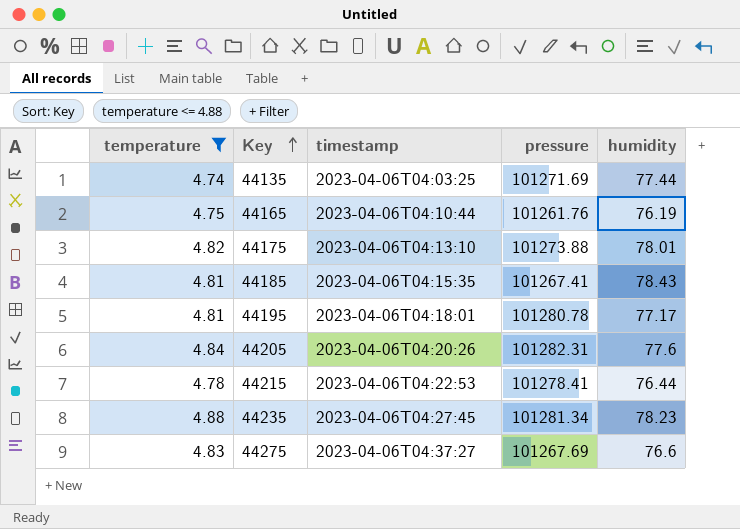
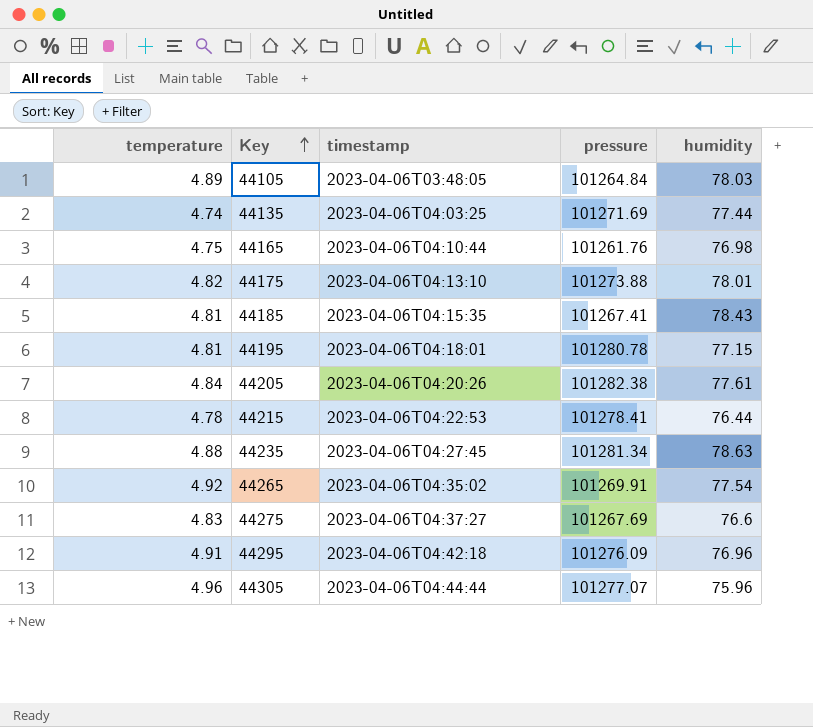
filter: temperature <= 4.88 -> none
44165 | humidity: 76.19 -> 76.98
44195 | humidity: 77.17 -> 77.15
44205 | pressure: 101282.31 -> 101282.38
44205 | humidity: 77.6 -> 77.61
44235 | humidity: 78.23 -> 78.63

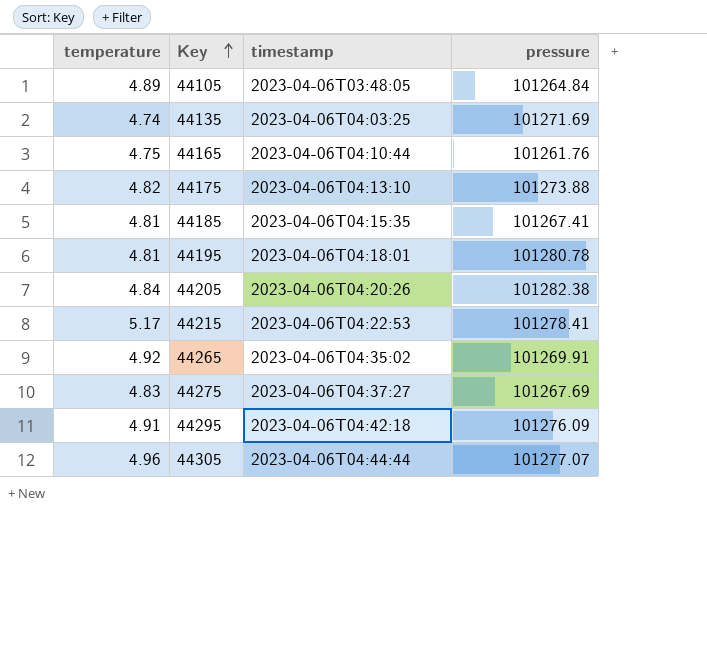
column humidity | position: 5 -> none
row 44235: 4.88 | 2023-04-06T04:27:45 | 101281.34 | 78.63 -> none
44215 | temperature: 4.78 -> 5.17

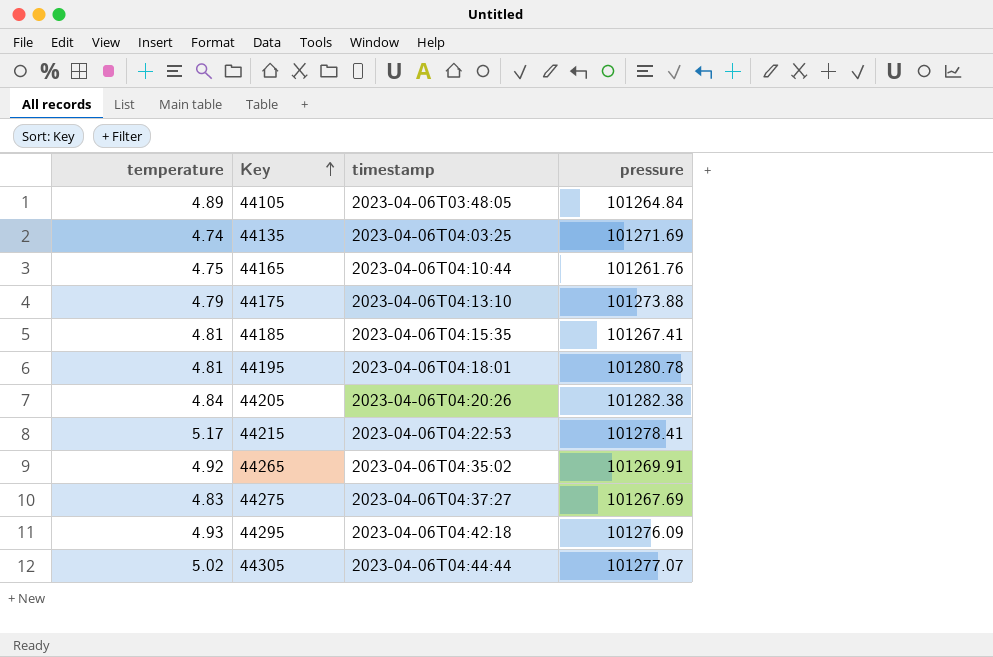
44175 | temperature: 4.82 -> 4.79
44295 | temperature: 4.91 -> 4.93
44305 | temperature: 4.96 -> 5.02

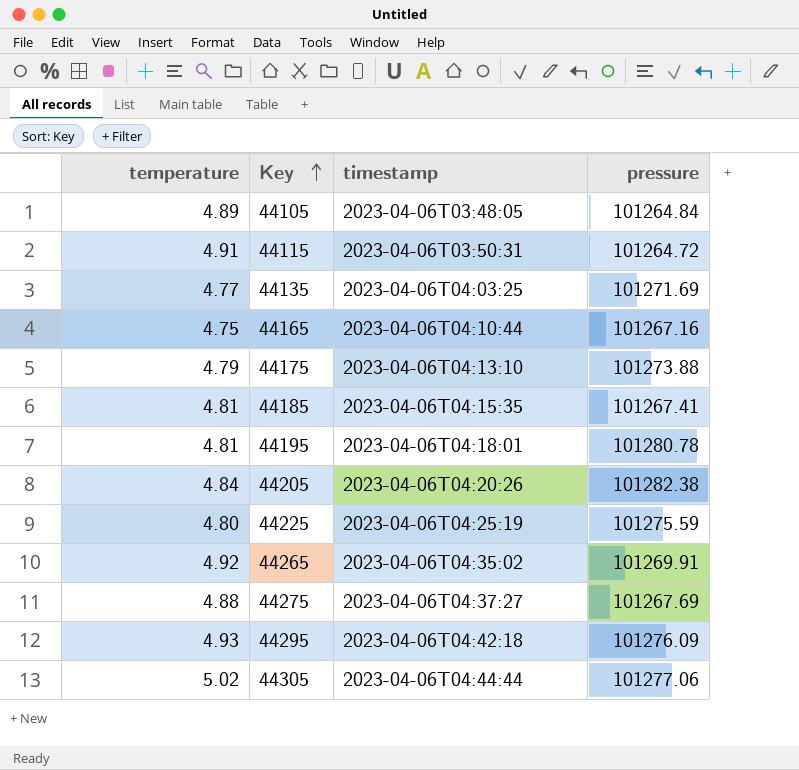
row 44215: 5.17 | 2023-04-06T04:22:53 | 101278.41 -> none
row 44115: none -> 4.91 | 2023-04-06T03:50:31 | 101264.72
44135 | temperature: 4.74 -> 4.77
44165 | pressure: 101261.76 -> 101267.16
row 44225: none -> 4.80 | 2023-04-06T04:25:19 | 101275.59
44275 | temperature: 4.83 -> 4.88
44305 | pressure: 101277.07 -> 101277.06

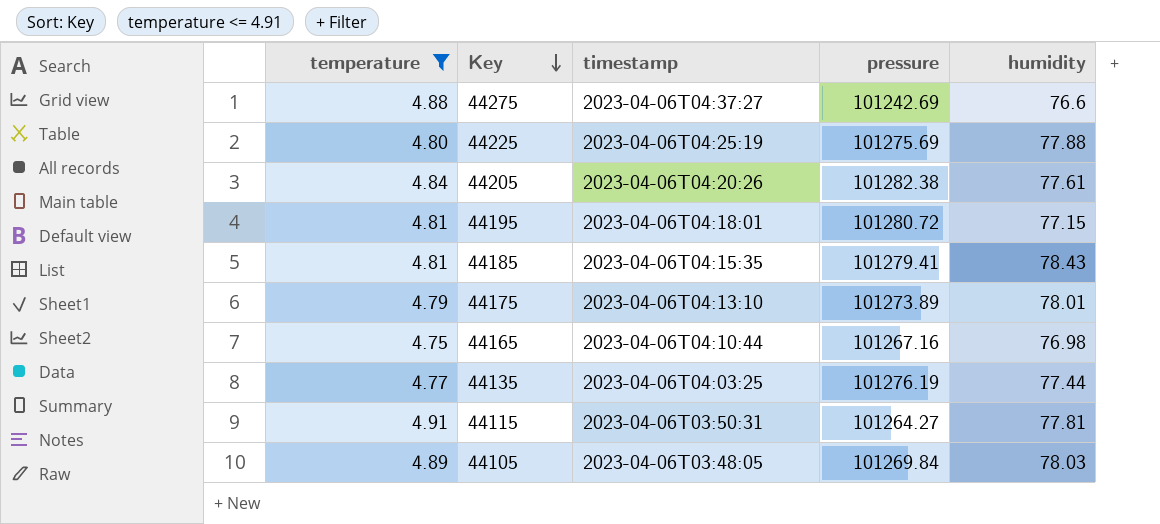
filter: none -> temperature <= 4.91
row order: Key ascending -> Key descending
column humidity | position: none -> 5
44275 | pressure: 101267.69 -> 101242.69
44225 | pressure: 101275.59 -> 101275.69
44195 | pressure: 101280.78 -> 101280.72
44185 | pressure: 101267.41 -> 101279.41
44175 | pressure: 101273.88 -> 101273.89
44135 | pressure: 101271.69 -> 101276.19
44115 | pressure: 101264.72 -> 101264.27
44105 | pressure: 101264.84 -> 101269.84

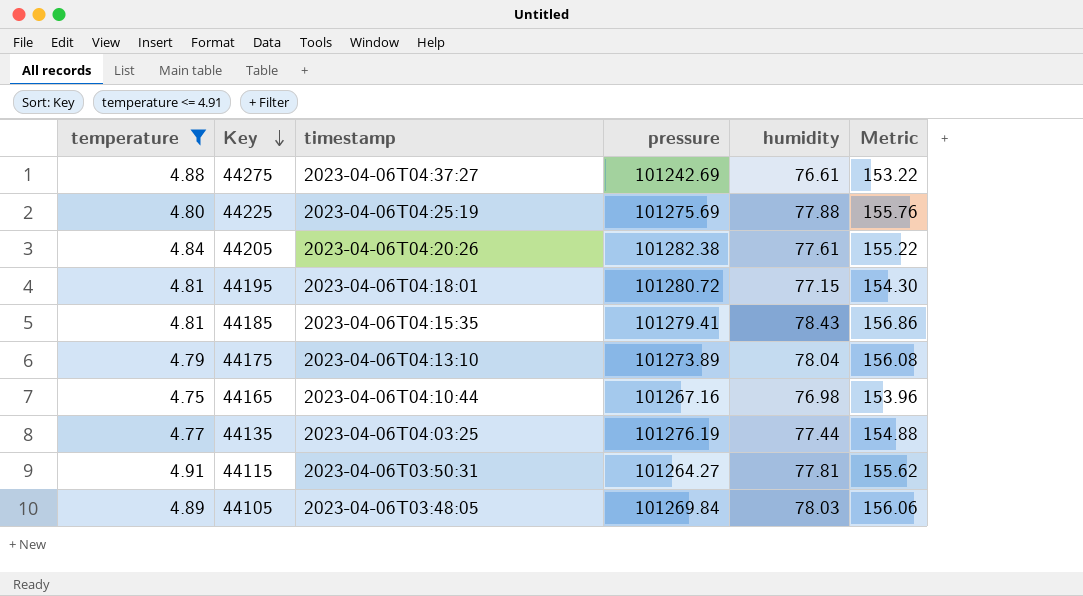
column Metric | formula: none -> [humidity] * 2
44275 | humidity: 76.6 -> 76.61
44175 | humidity: 78.01 -> 78.04

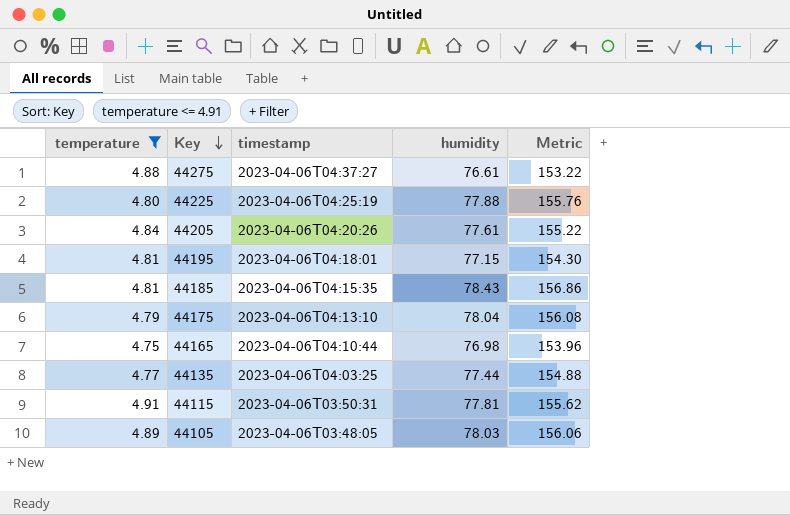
column pressure | position: 4 -> none

